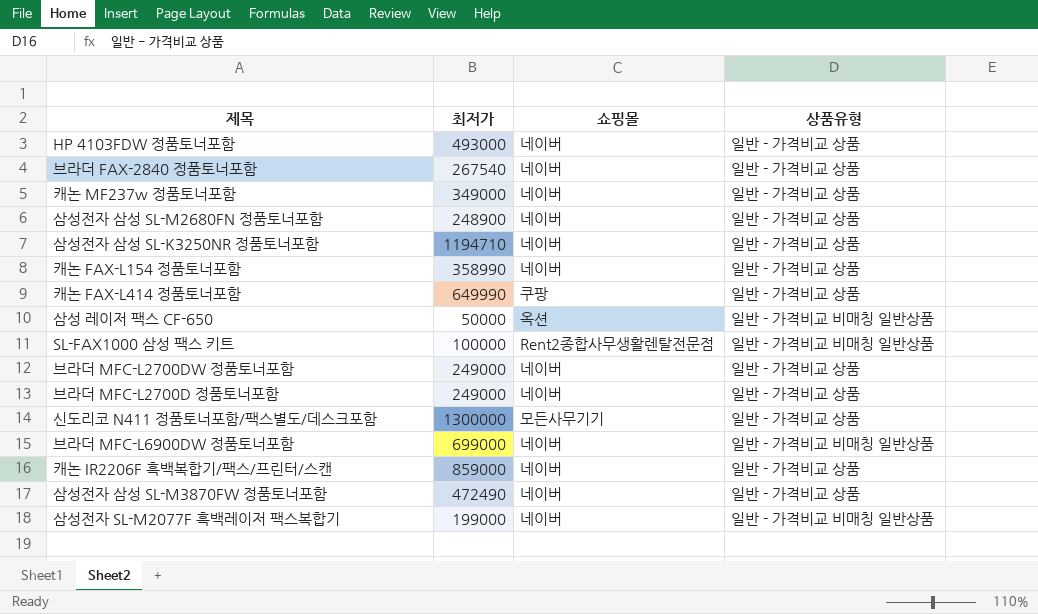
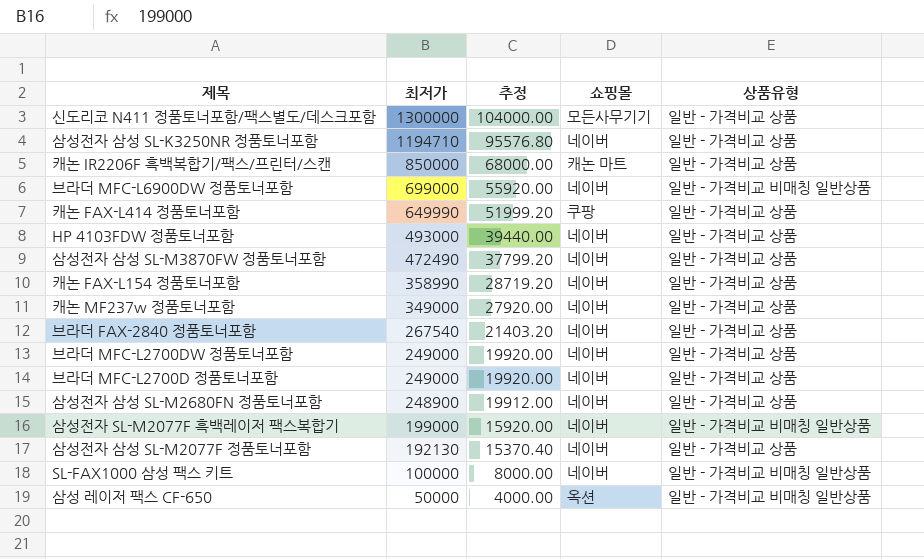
row order: none -> 최저가 descending
column 추정 | formula: none -> [최저가] * 0.08
캐논 IR2206F 흑백복합기/팩스/프린터/스캔 | 최저가: 859000 -> 850000
캐논 IR2206F 흑백복합기/팩스/프린터/스캔 | 쇼핑몰: 네이버 -> 캐논 마트
row 삼성전자 삼성 SL-M2077F 정품토너포함: none -> 192130 | 15370.40 | 네이버 | 일반 - 가격비교 상품
SL-FAX1000 삼성 팩스 키트 | 쇼핑몰: Rent2종합사무생활렌탈전문점 -> 네이버

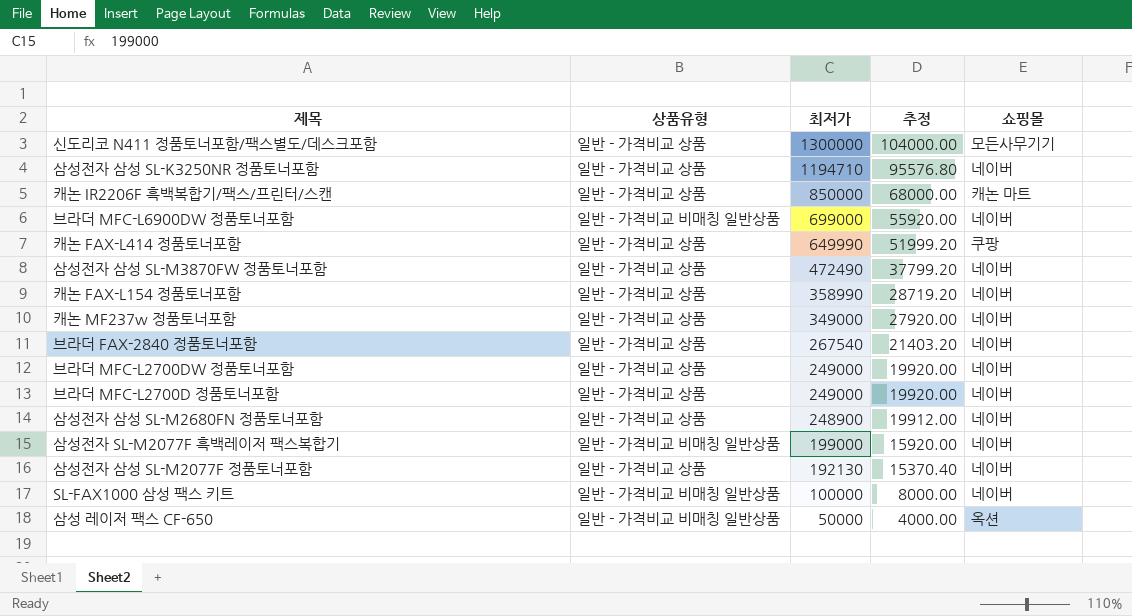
column 상품유형 | position: 5 -> 2
row HP 4103FDW 정품토너포함: 493000 | 39440.00 | 네이버 | 일반 - 가격비교 상품 -> none

